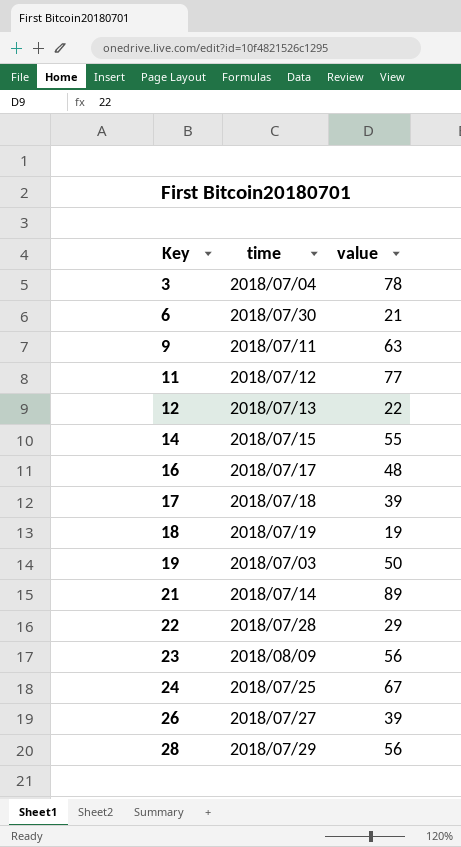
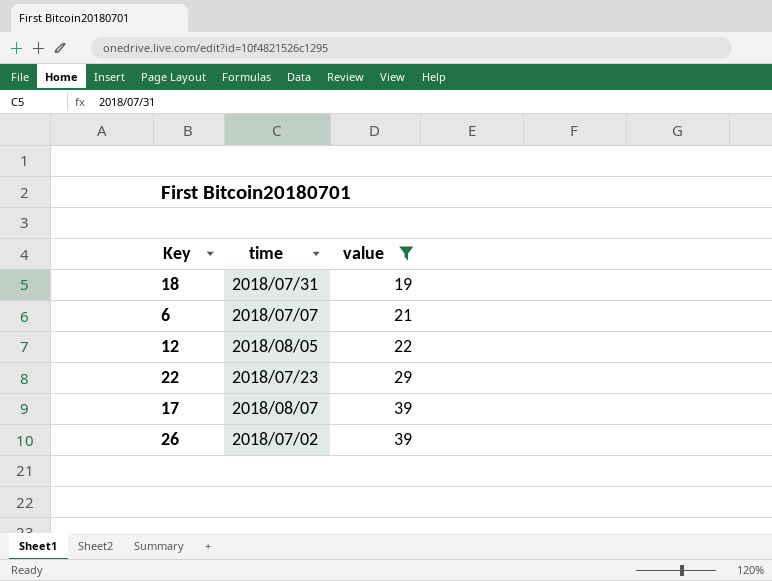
filter: none -> value <= 39
row order: Key ascending -> value ascending
18 | time: 2018/07/19 -> 2018/07/31
6 | time: 2018/07/30 -> 2018/07/07
12 | time: 2018/07/13 -> 2018/08/05
22 | time: 2018/07/28 -> 2018/07/23
17 | time: 2018/07/18 -> 2018/08/07
26 | time: 2018/07/27 -> 2018/07/02

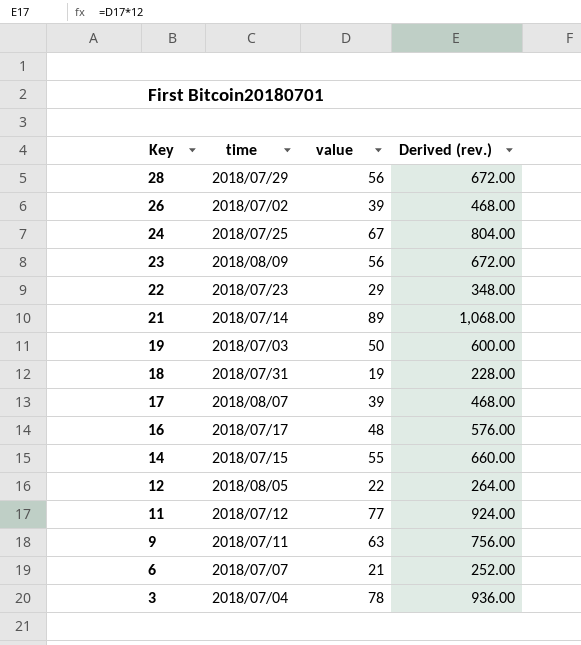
filter: value <= 39 -> none
row order: value ascending -> Key descending
column Derived (rev.) | formula: none -> [value] * 12

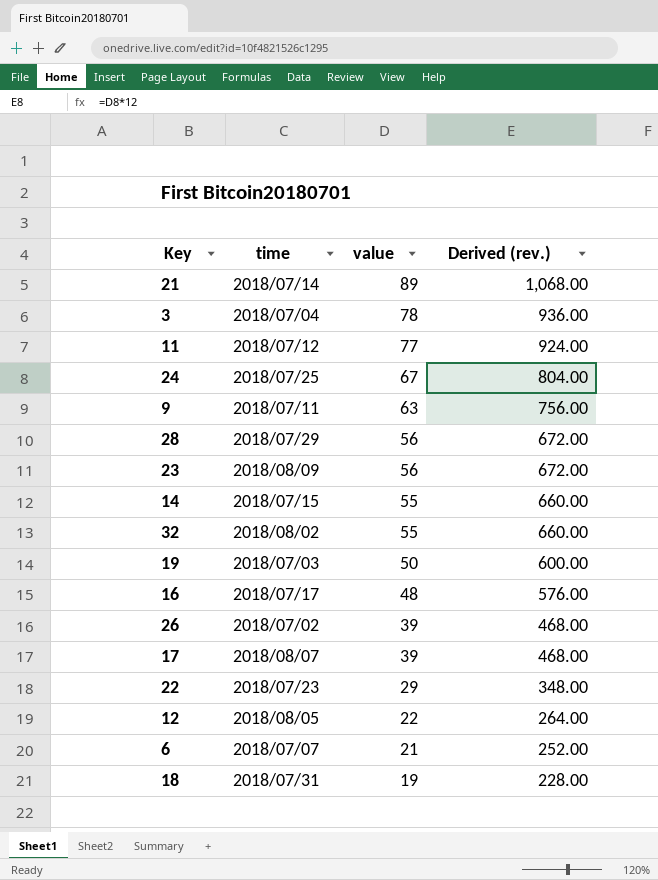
row order: Key descending -> value descending
row 32: none -> 2018/08/02 | 55 | 660.00

